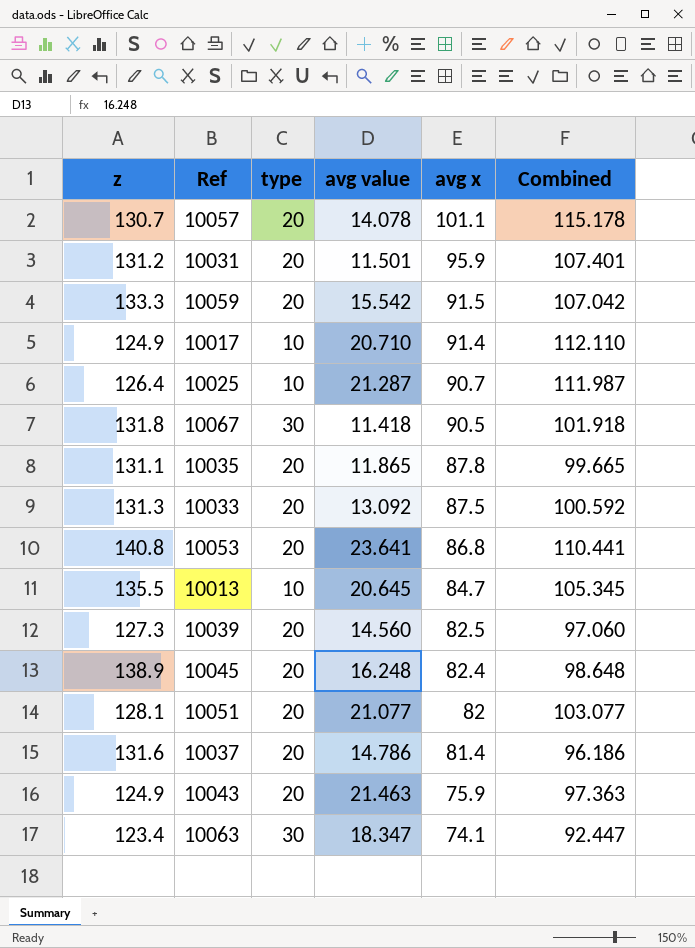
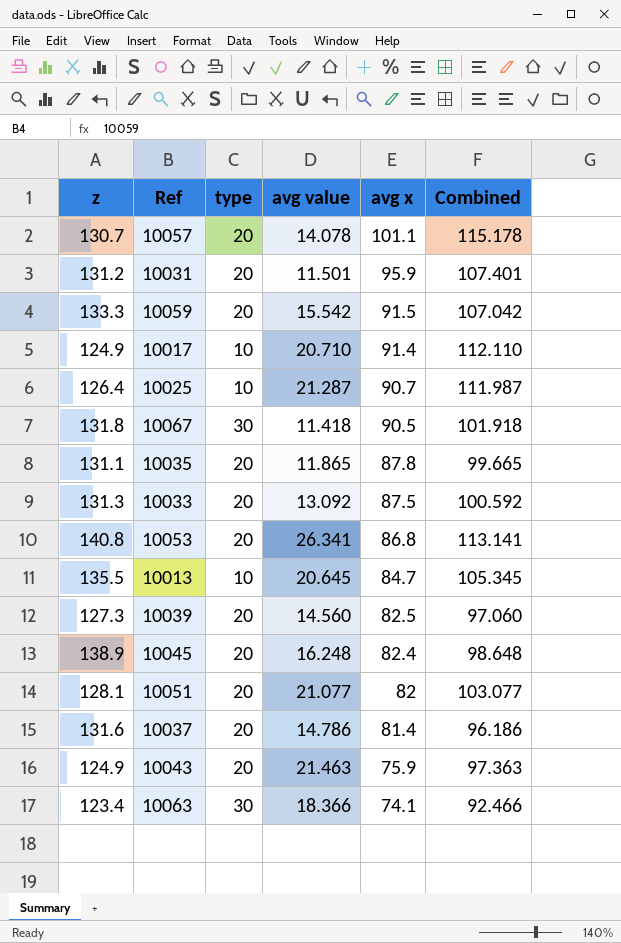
10053 | avg value: 23.641 -> 26.341
10053 | Combined: 110.441 -> 113.141
10063 | avg value: 18.347 -> 18.366
10063 | Combined: 92.447 -> 92.466

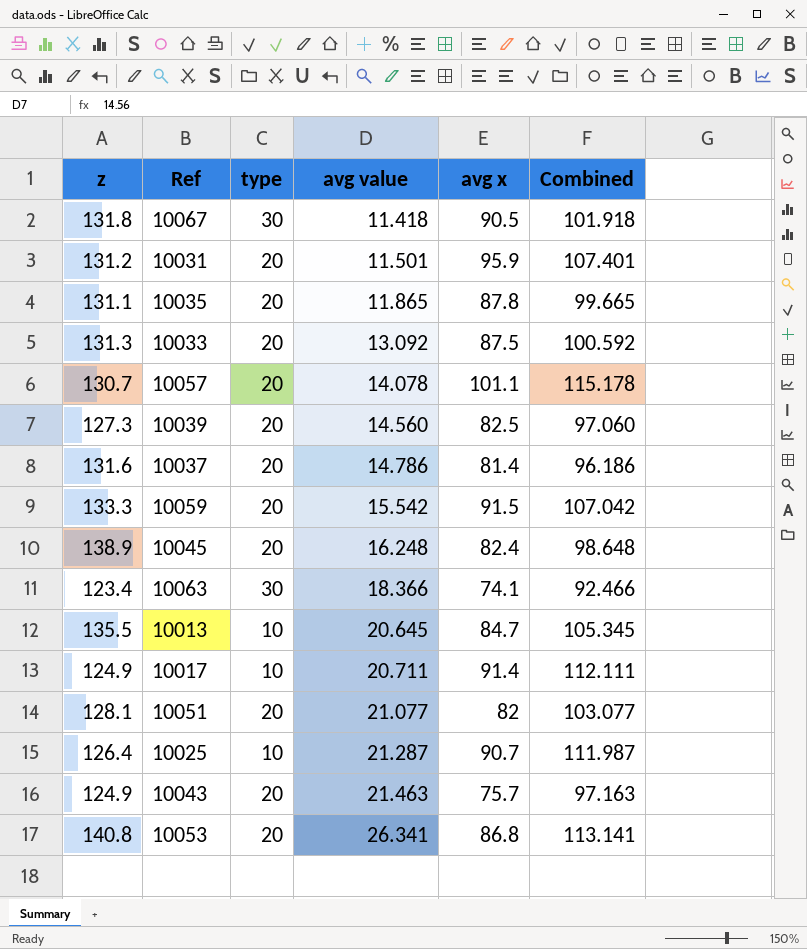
row order: avg x descending -> avg value ascending
10017 | avg value: 20.710 -> 20.711
10017 | Combined: 112.110 -> 112.111
10043 | avg x: 75.9 -> 75.7
10043 | Combined: 97.363 -> 97.163

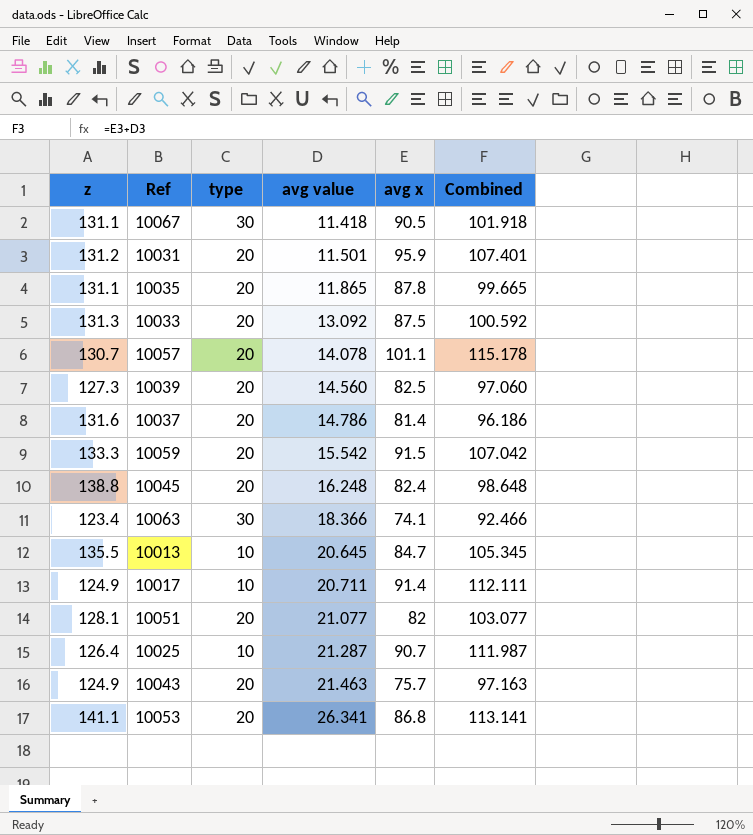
10067 | z: 131.8 -> 131.1
10045 | z: 138.9 -> 138.8
10053 | z: 140.8 -> 141.1

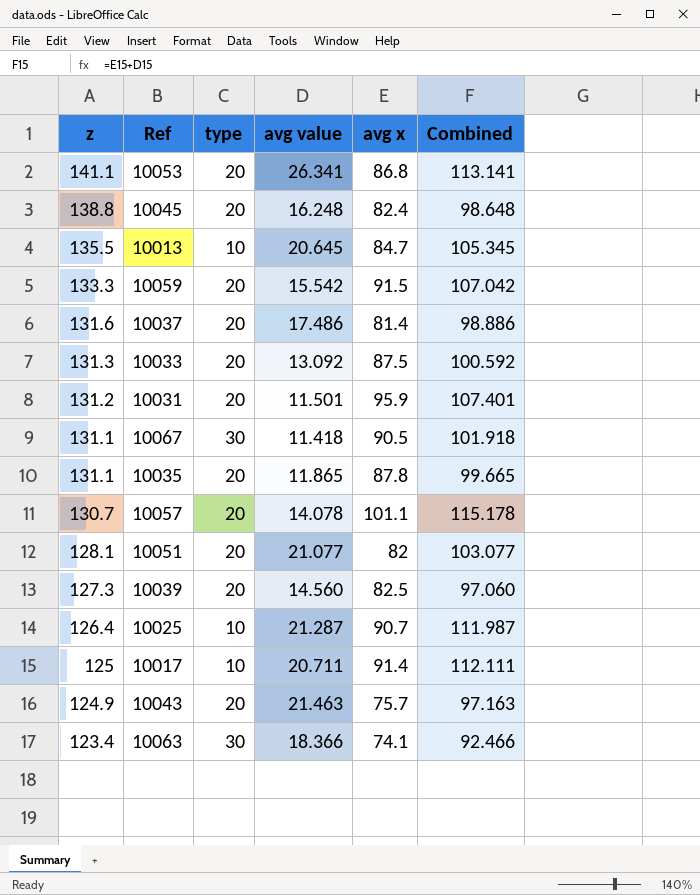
row order: avg value ascending -> z descending
10037 | avg value: 14.786 -> 17.486
10037 | Combined: 96.186 -> 98.886
10017 | z: 124.9 -> 125

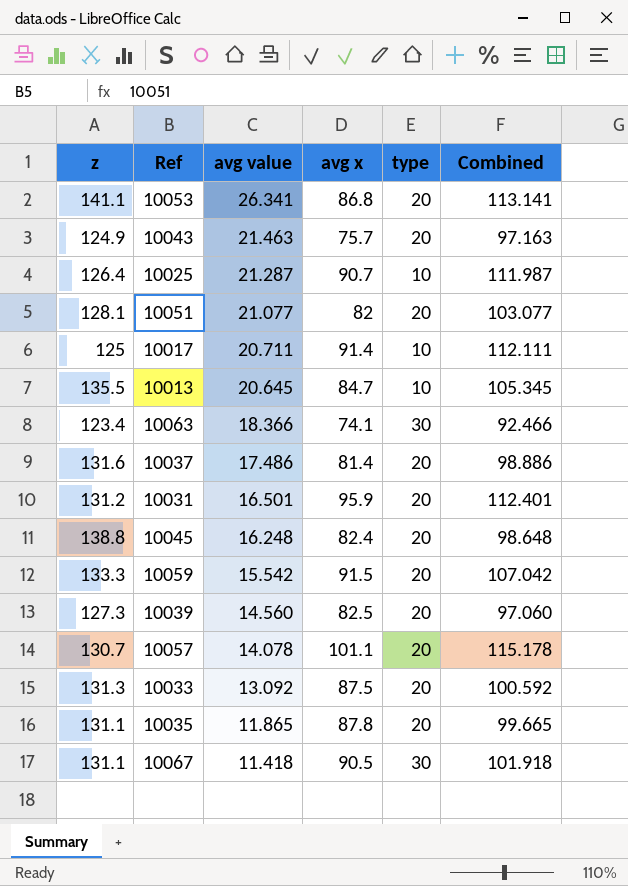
row order: z descending -> avg value descending
column type | position: 3 -> 5
10031 | avg value: 11.501 -> 16.501
10031 | Combined: 107.401 -> 112.401

